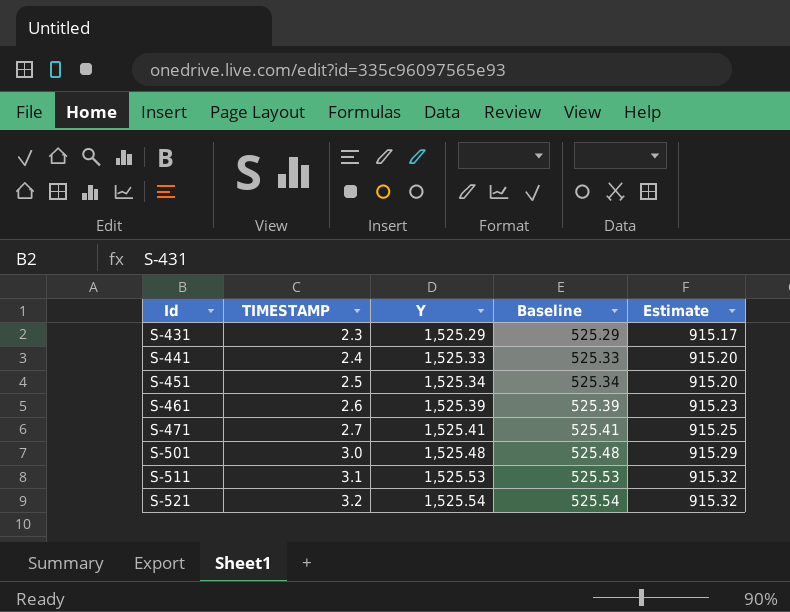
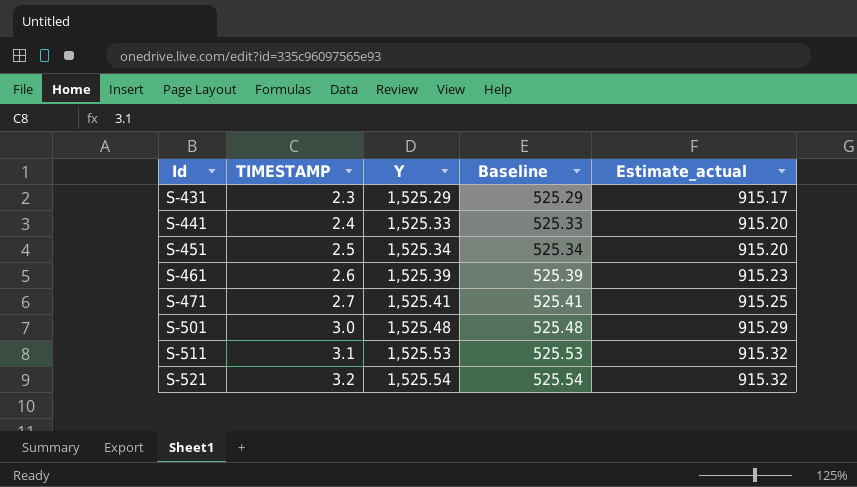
column name: Estimate -> Estimate_actual

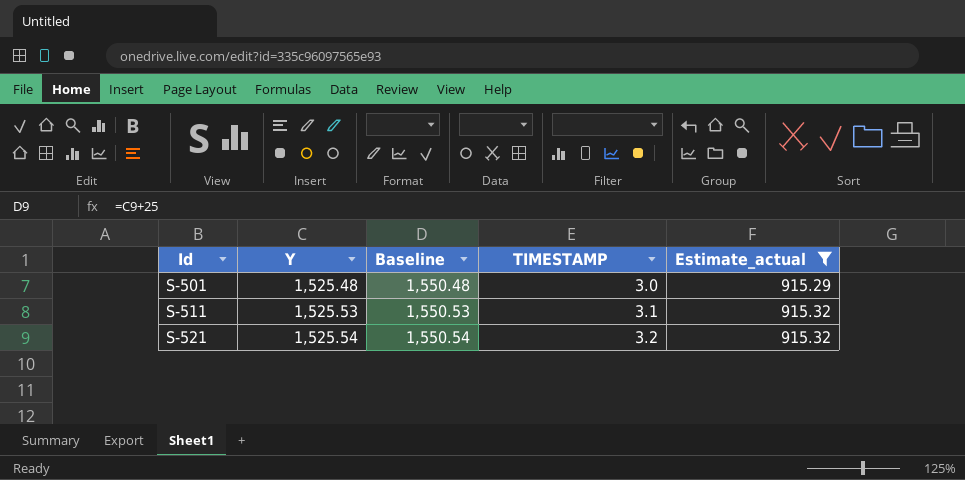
filter: none -> Estimate_actual >= 915.29
column Baseline | formula: [Y] - 1000 -> [Y] + 25
column TIMESTAMP | position: 2 -> 4

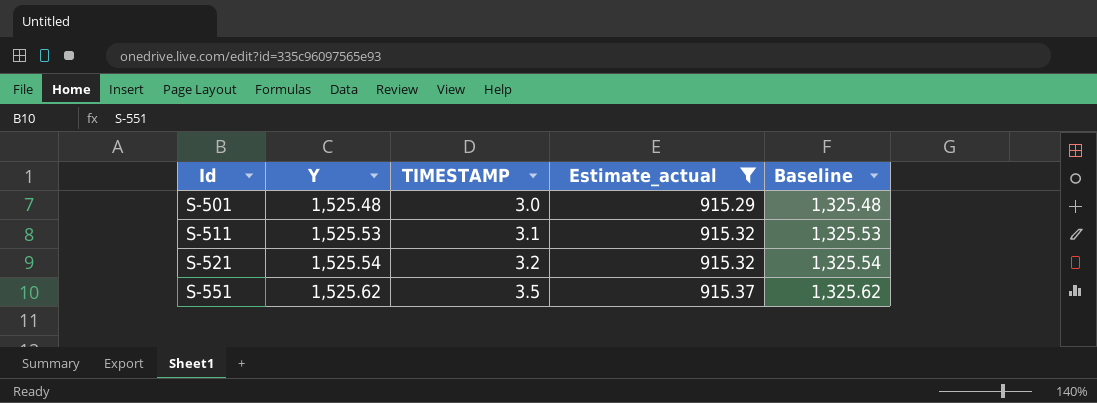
column Baseline | formula: [Y] + 25 -> [Y] - 200
column Baseline | position: 3 -> 5
row S-551: none -> 1,525.62 | 3.5 | 915.37 | 1,325.62

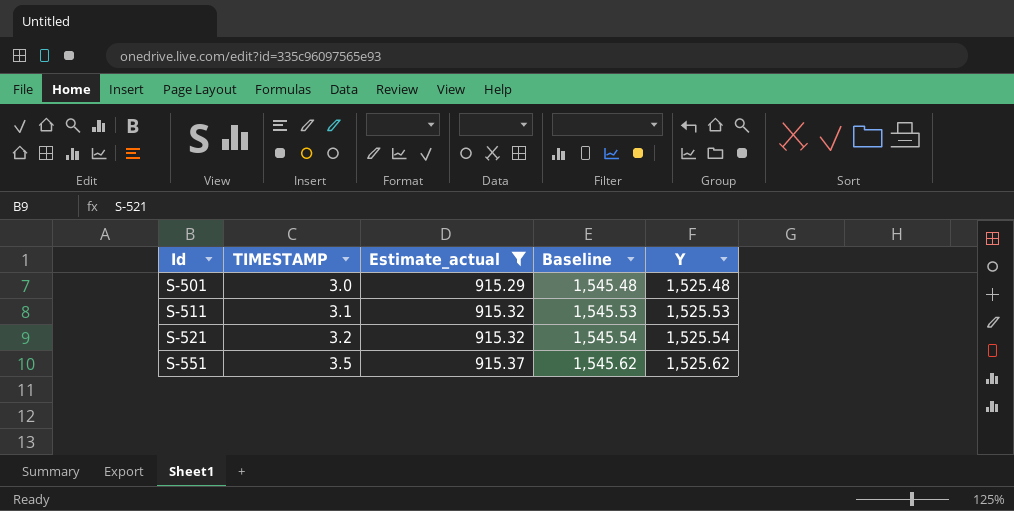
column Baseline | formula: [Y] - 200 -> [Y] + 20
column Y | position: 2 -> 5

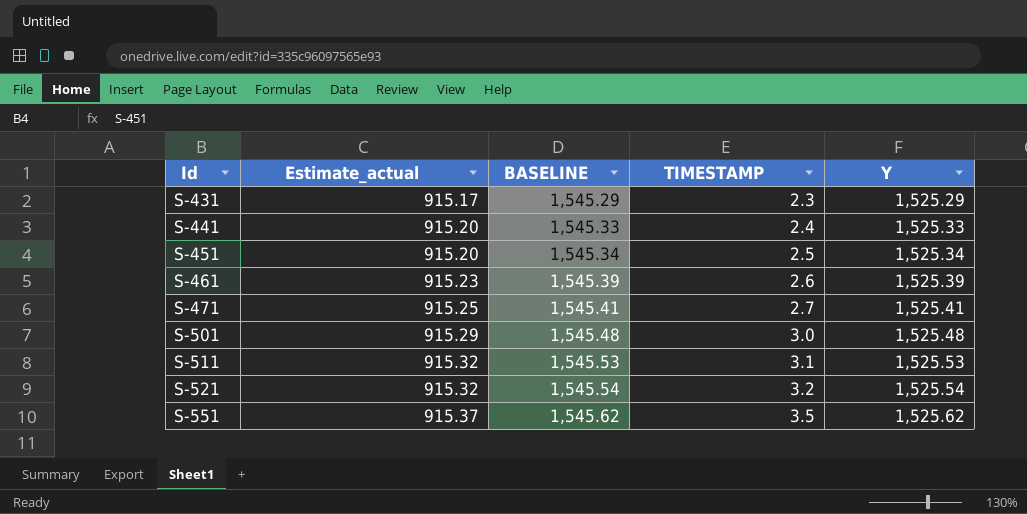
filter: Estimate_actual >= 915.29 -> none
column name: Baseline -> BASELINE
column TIMESTAMP | position: 2 -> 4

